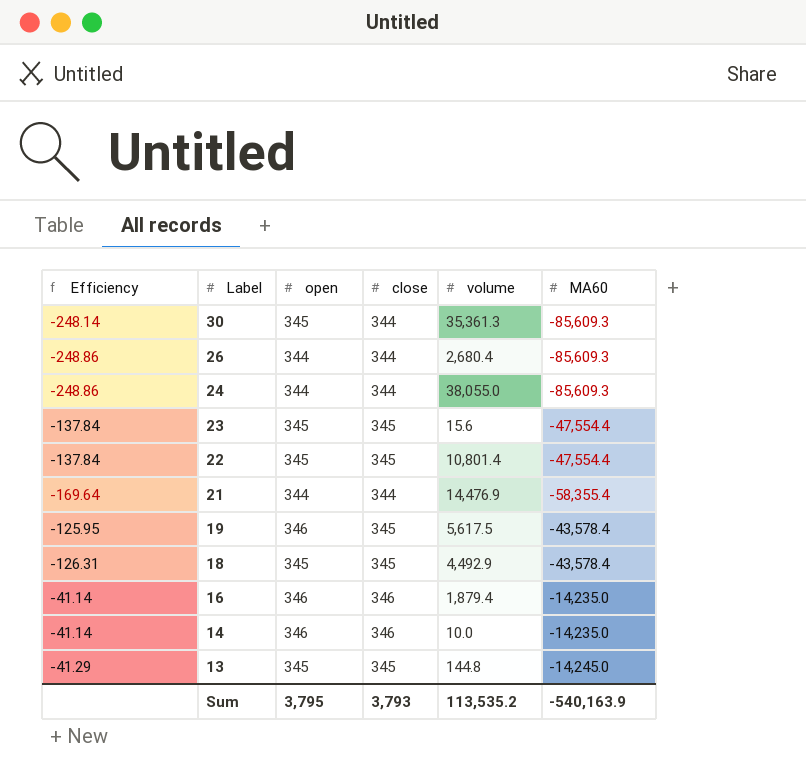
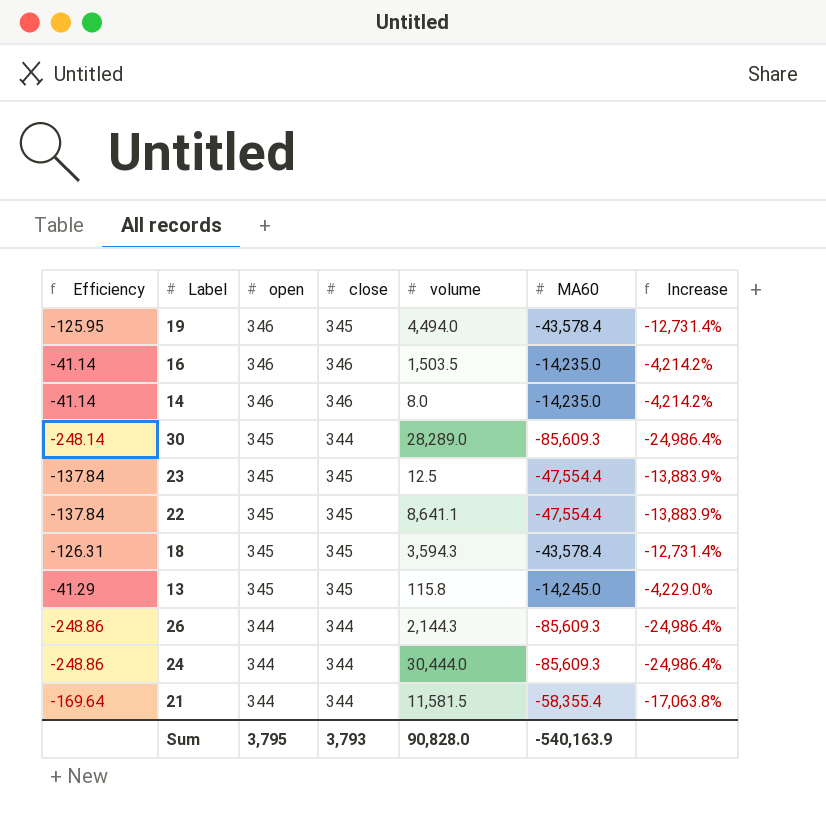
row order: Label descending -> open descending
column Increase | formula: none -> ([MA60] - [close]) / [close]
19 | volume: 5,617.5 -> 4,494.0
16 | volume: 1,879.4 -> 1,503.5
14 | volume: 10.0 -> 8.0
30 | volume: 35,361.3 -> 28,289.0
23 | volume: 15.6 -> 12.5
22 | volume: 10,801.4 -> 8,641.1
18 | volume: 4,492.9 -> 3,594.3
13 | volume: 144.8 -> 115.8
26 | volume: 2,680.4 -> 2,144.3
24 | volume: 38,055.0 -> 30,444.0
21 | volume: 14,476.9 -> 11,581.5
Sum | volume: 113,535.2 -> 90,828.0

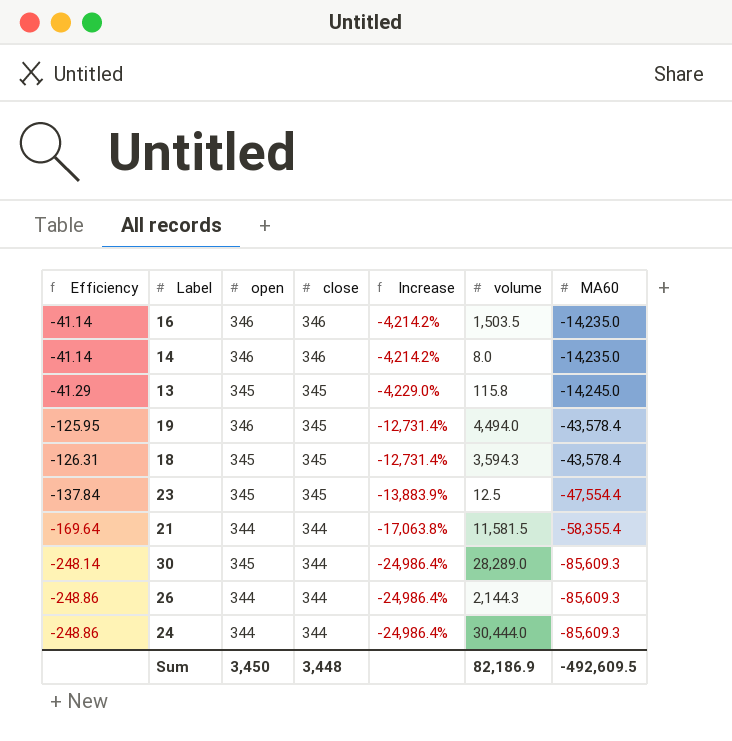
row order: open descending -> Efficiency descending
column Increase | position: 7 -> 5
row 22: -137.84 | 345 | 345 | 8,641.1 | -47,554.4 | -13,883.9% -> none
Sum | open: 3,795 -> 3,450
Sum | close: 3,793 -> 3,448
Sum | volume: 90,828.0 -> 82,186.9
Sum | MA60: -540,163.9 -> -492,609.5

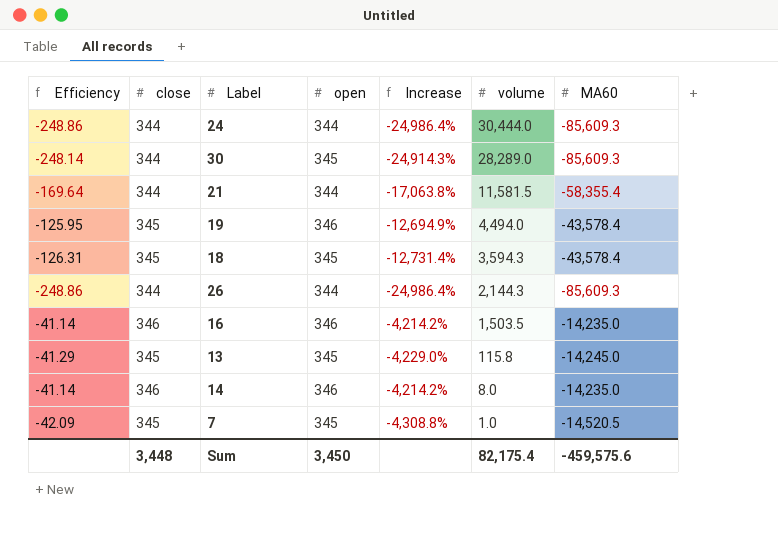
row order: Efficiency descending -> volume descending
column close | position: 4 -> 2
column Increase | formula: ([MA60] - [close]) / [close] -> ([MA60] - [open]) / [open]
row 23: -137.84 | 345 | 345 | -13,883.9% | 12.5 | -47,554.4 -> none
row 7: none -> -42.09 | 345 | 345 | -4,308.8% | 1.0 | -14,520.5
Sum | volume: 82,186.9 -> 82,175.4
Sum | MA60: -492,609.5 -> -459,575.6

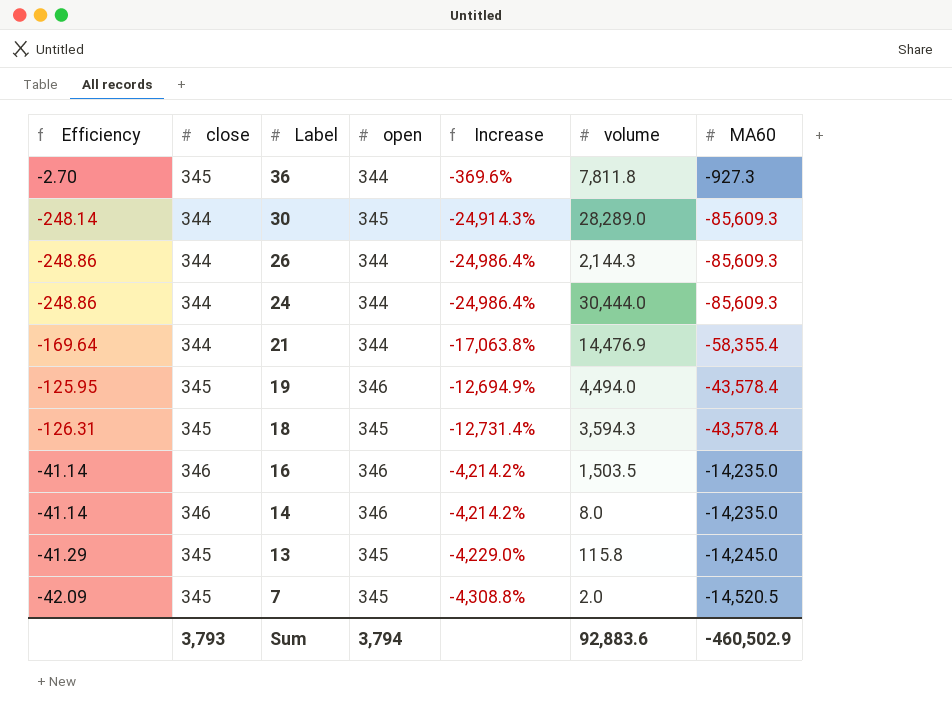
row order: volume descending -> Label descending
row 36: none -> -2.70 | 345 | 344 | -369.6% | 7,811.8 | -927.3
21 | volume: 11,581.5 -> 14,476.9
7 | volume: 1.0 -> 2.0
Sum | close: 3,448 -> 3,793
Sum | open: 3,450 -> 3,794
Sum | volume: 82,175.4 -> 92,883.6
Sum | MA60: -459,575.6 -> -460,502.9

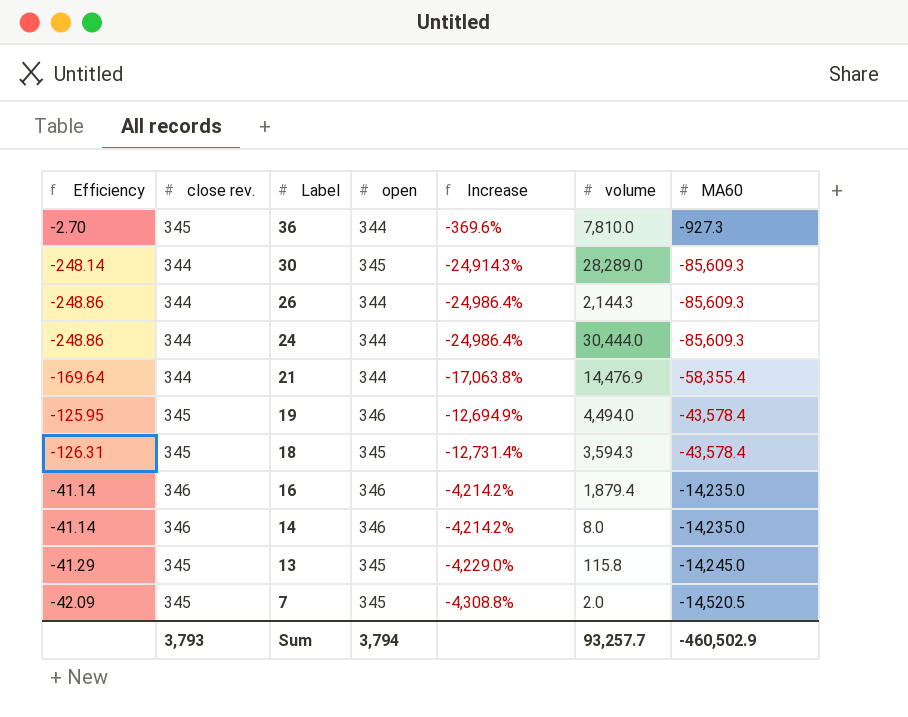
column name: close -> close rev.
36 | volume: 7,811.8 -> 7,810.0
16 | volume: 1,503.5 -> 1,879.4
Sum | volume: 92,883.6 -> 93,257.7

